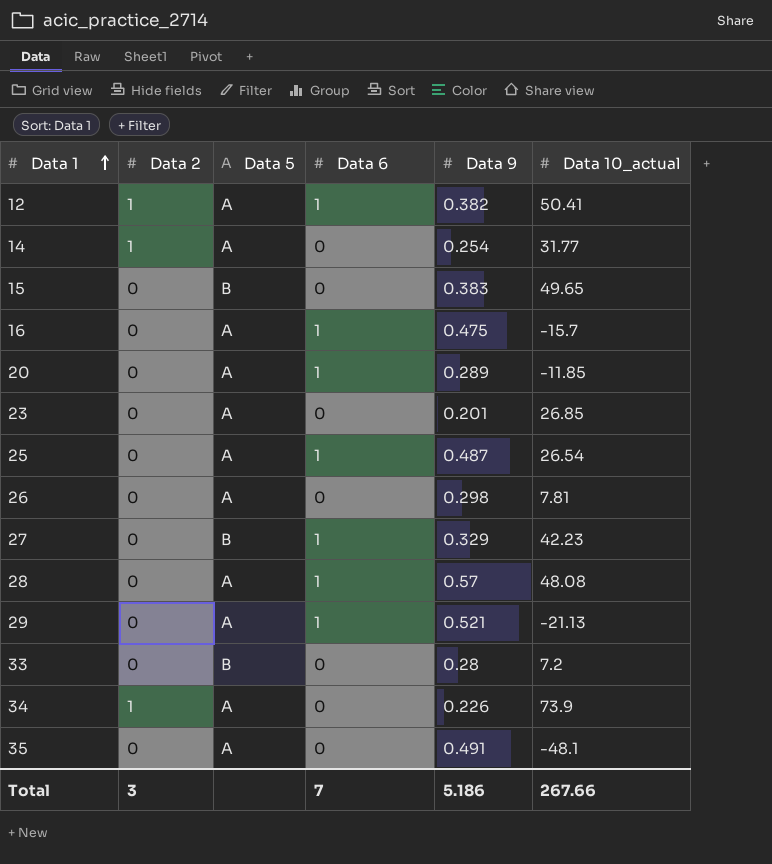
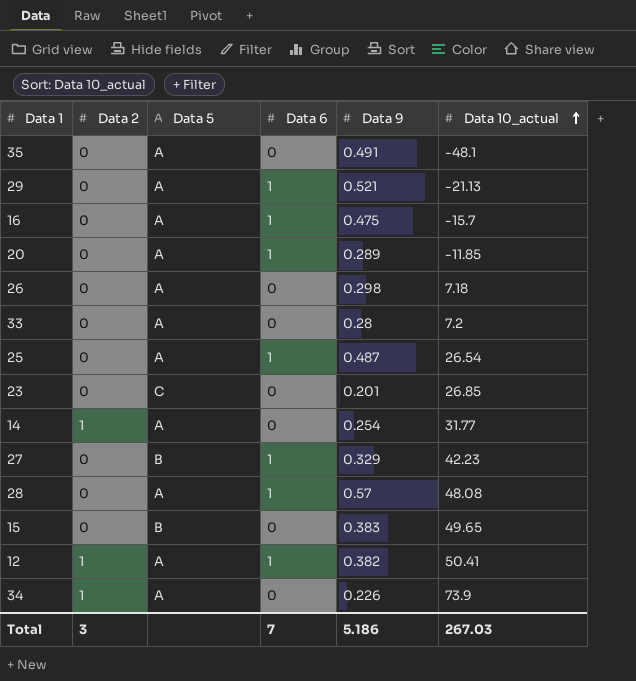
row order: Data 1 ascending -> Data 10_actual ascending
26 | Data 10_actual: 7.81 -> 7.18
33 | Data 5: B -> A
23 | Data 5: A -> C
Total | Data 10_actual: 267.66 -> 267.03

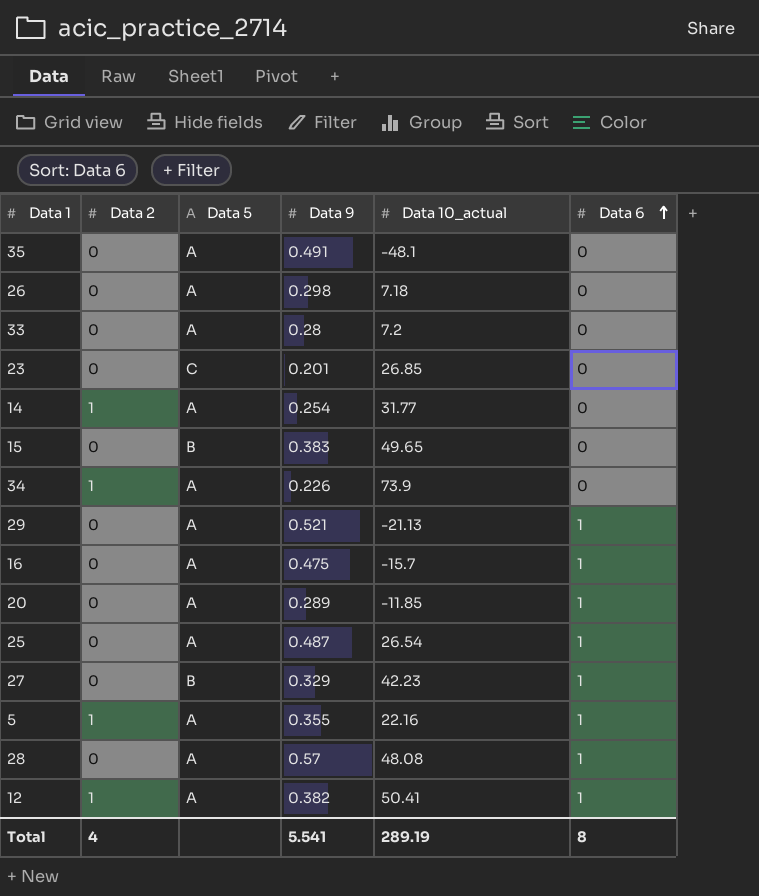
row order: Data 10_actual ascending -> Data 6 ascending
column Data 6 | position: 4 -> 6
row 5: none -> 1 | A | 0.355 | 22.16 | 1
Total | Data 2: 3 -> 4
Total | Data 9: 5.186 -> 5.541
Total | Data 10_actual: 267.03 -> 289.19
Total | Data 6: 7 -> 8

